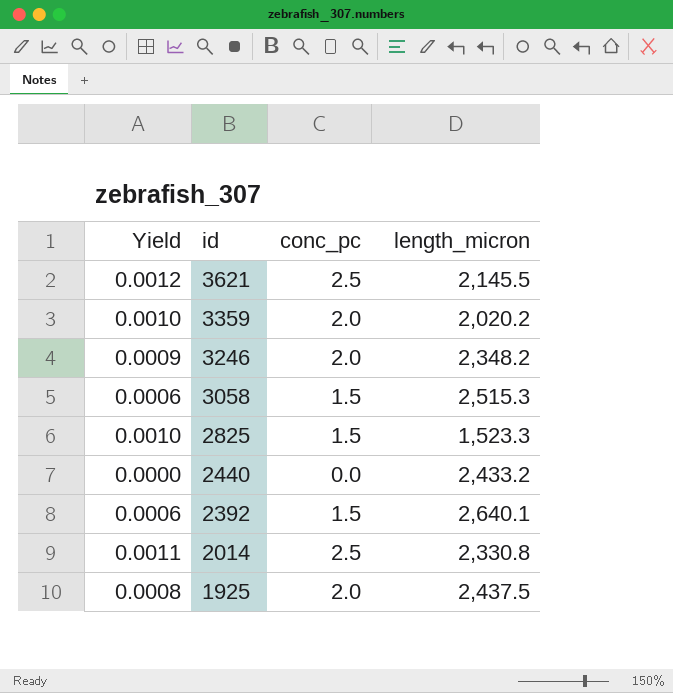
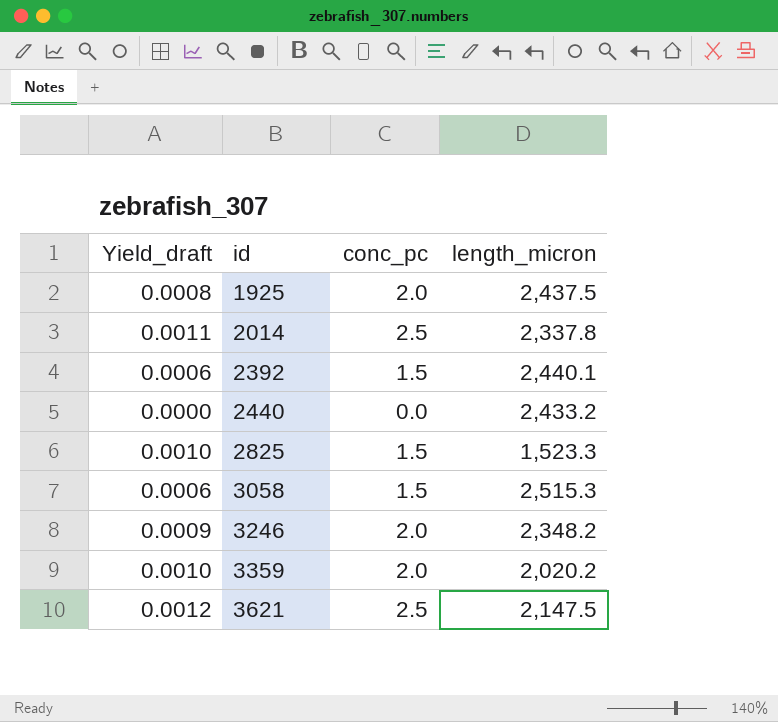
row order: id descending -> id ascending
column name: Yield -> Yield_draft
2014 | length_micron: 2,330.8 -> 2,337.8
2392 | length_micron: 2,640.1 -> 2,440.1
3621 | length_micron: 2,145.5 -> 2,147.5

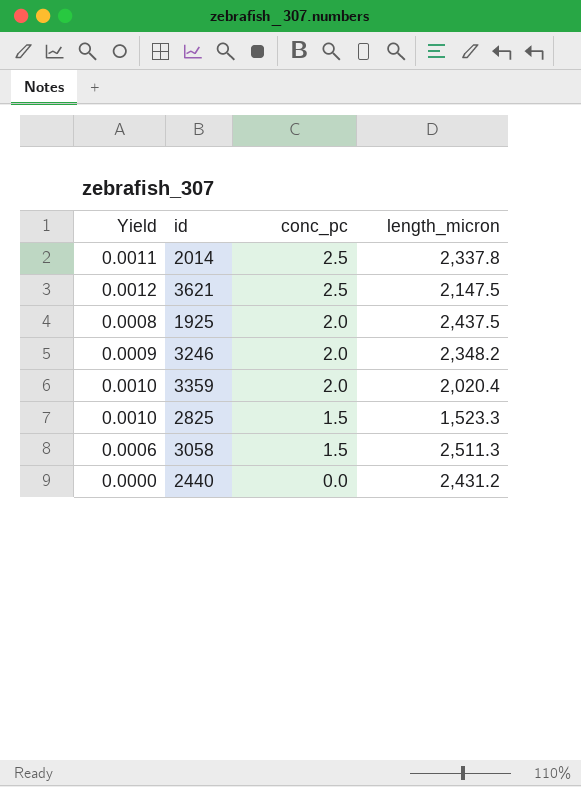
row order: id ascending -> conc_pc descending
column name: Yield_draft -> Yield
row 2392: 0.0006 | 1.5 | 2,440.1 -> none
3359 | length_micron: 2,020.2 -> 2,020.4
3058 | length_micron: 2,515.3 -> 2,511.3
2440 | length_micron: 2,433.2 -> 2,431.2

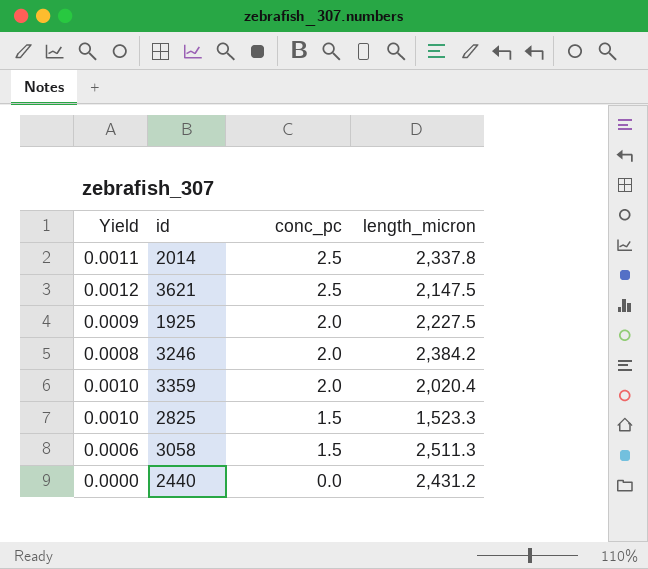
1925 | Yield: 0.0008 -> 0.0009
1925 | length_micron: 2,437.5 -> 2,227.5
3246 | Yield: 0.0009 -> 0.0008
3246 | length_micron: 2,348.2 -> 2,384.2

